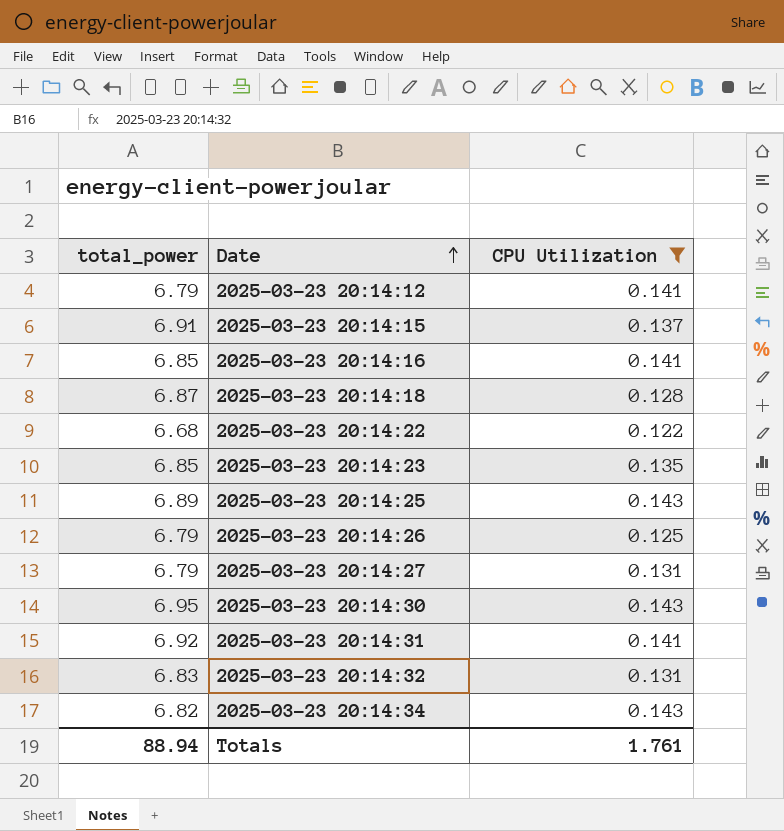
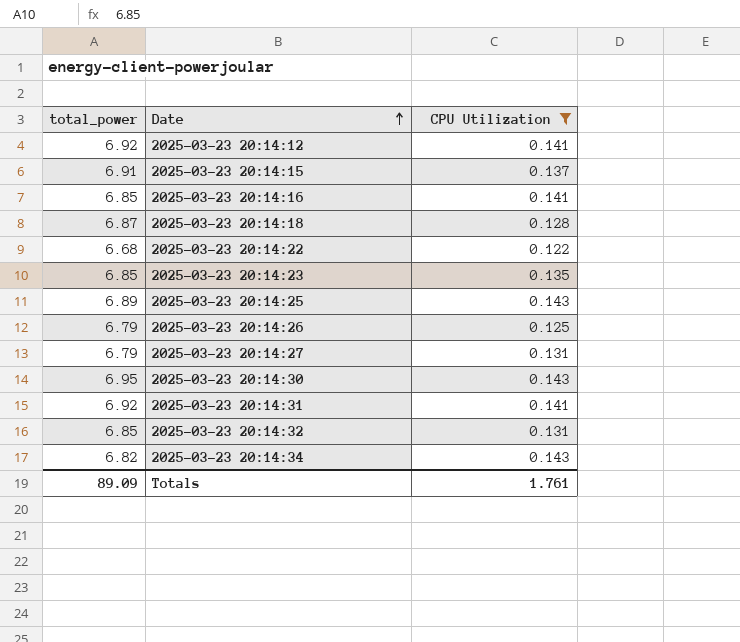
2025-03-23 20:14:12 | total_power: 6.79 -> 6.92
2025-03-23 20:14:32 | total_power: 6.83 -> 6.85
Totals | total_power: 88.94 -> 89.09

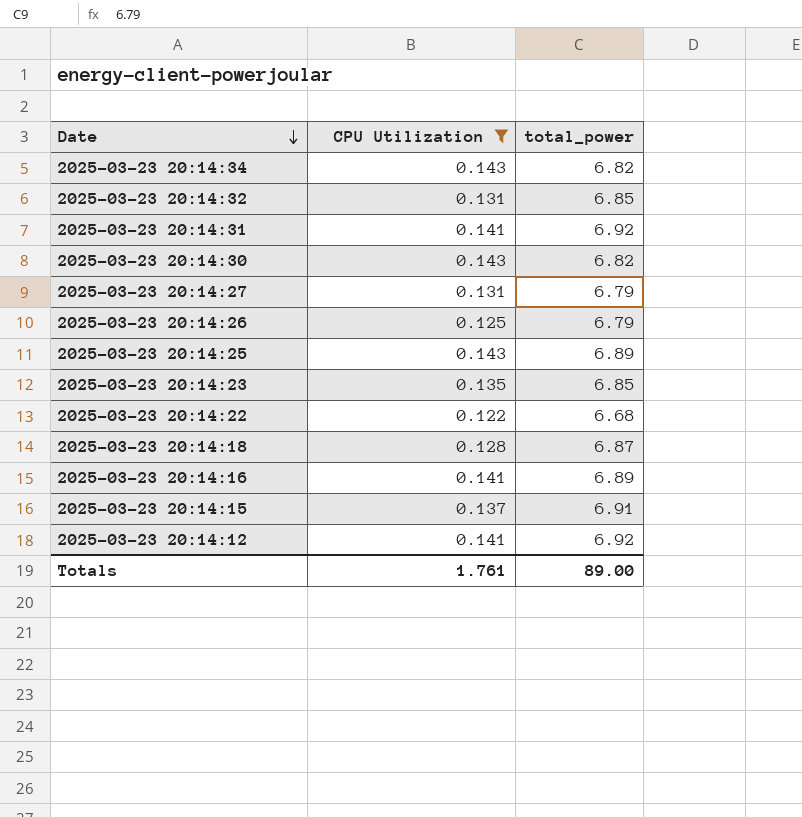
row order: Date ascending -> Date descending
column total_power | position: 1 -> 3
2025-03-23 20:14:30 | total_power: 6.95 -> 6.82
2025-03-23 20:14:16 | total_power: 6.85 -> 6.89
Totals | total_power: 89.09 -> 89.00

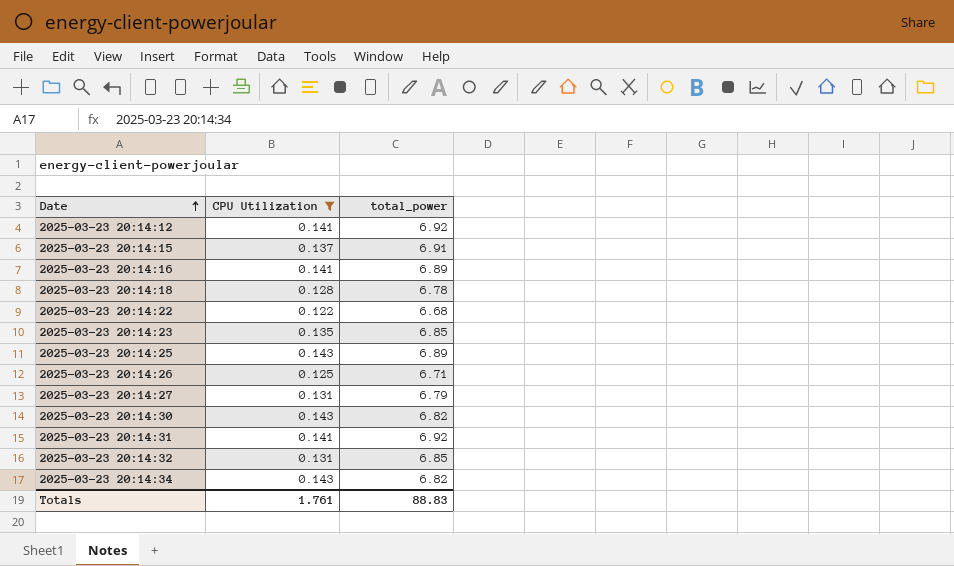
row order: Date descending -> Date ascending
2025-03-23 20:14:18 | total_power: 6.87 -> 6.78
2025-03-23 20:14:26 | total_power: 6.79 -> 6.71
Totals | total_power: 89.00 -> 88.83

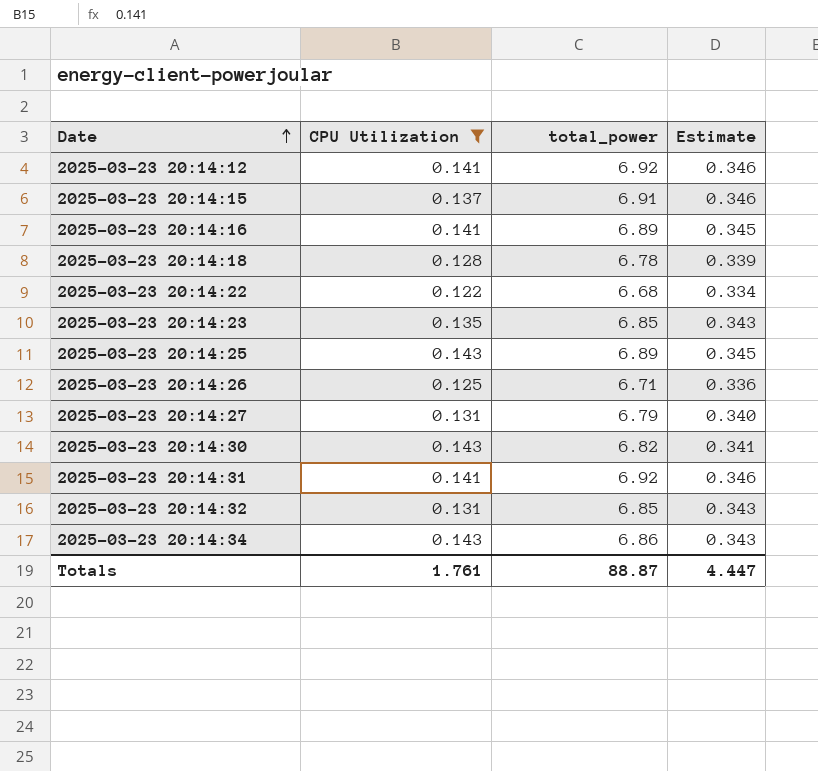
column Estimate | formula: none -> [total_power] * 0.05
2025-03-23 20:14:34 | total_power: 6.82 -> 6.86
Totals | total_power: 88.83 -> 88.87

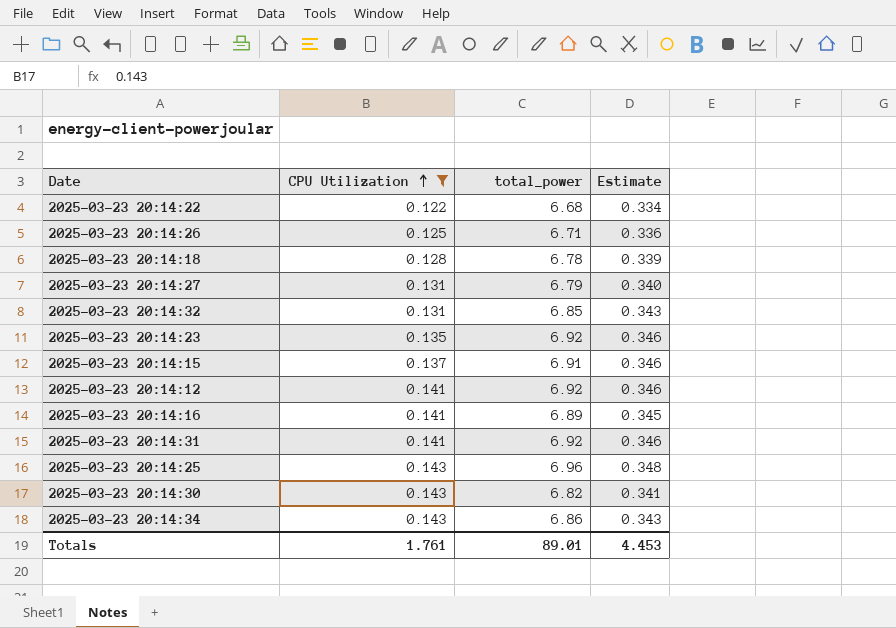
row order: Date ascending -> CPU Utilization ascending
2025-03-23 20:14:23 | total_power: 6.85 -> 6.92
2025-03-23 20:14:23 | Estimate: 0.343 -> 0.346
2025-03-23 20:14:25 | total_power: 6.89 -> 6.96
2025-03-23 20:14:25 | Estimate: 0.345 -> 0.348
Totals | total_power: 88.87 -> 89.01
Totals | Estimate: 4.447 -> 4.453

